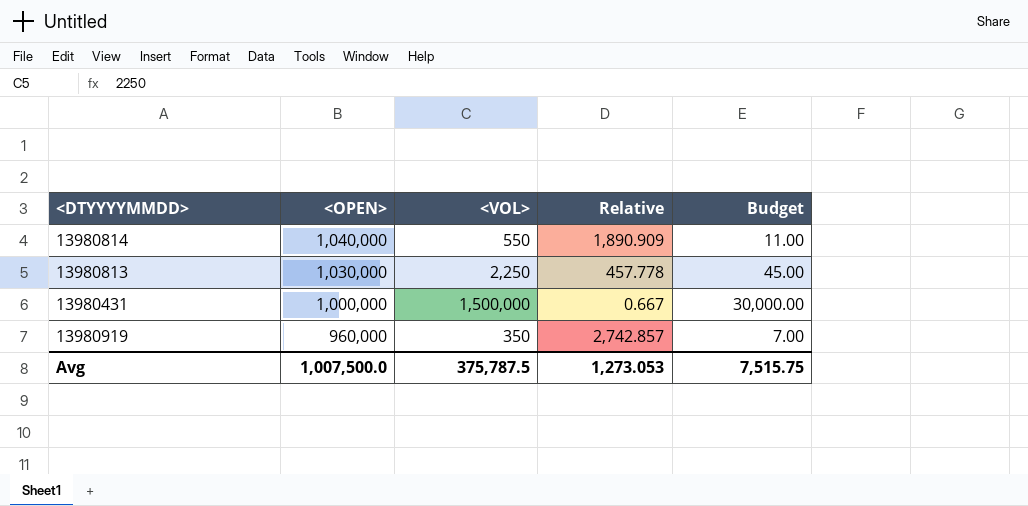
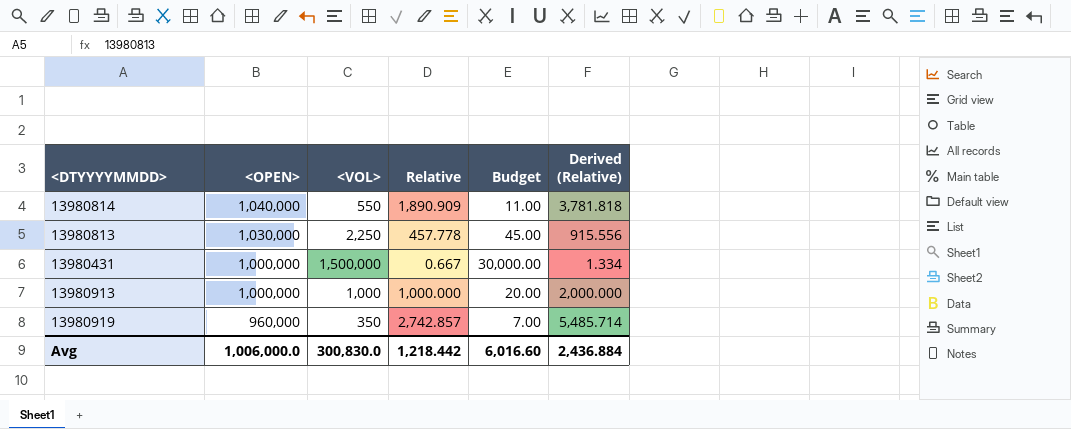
column Derived (Relative) | formula: none -> [Relative] * 2
row 13980913: none -> 1,000,000 | 1,000 | 1,000.000 | 20.00 | 2,000.000
Avg | <OPEN>: 1,007,500.0 -> 1,006,000.0
Avg | <VOL>: 375,787.5 -> 300,830.0
Avg | Relative: 1,273.053 -> 1,218.442
Avg | Budget: 7,515.75 -> 6,016.60

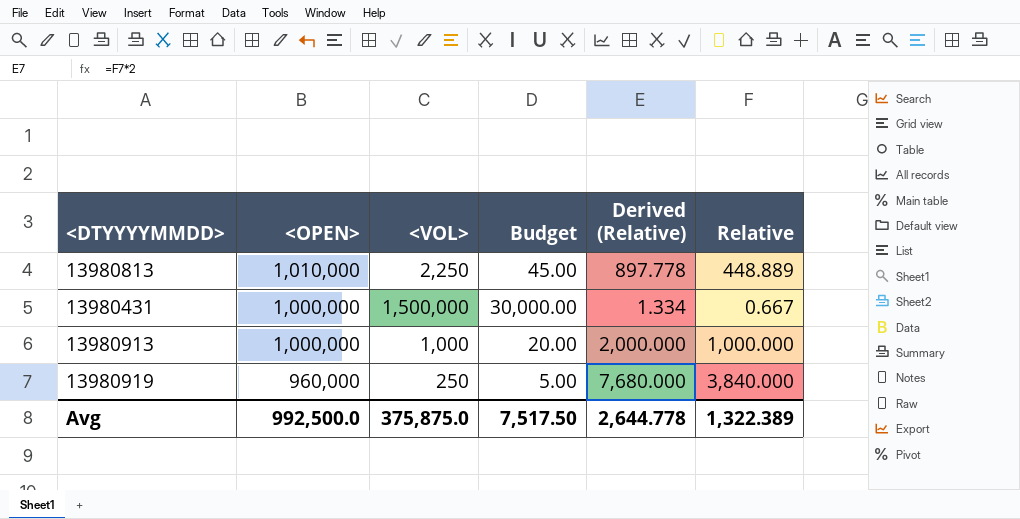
column Relative | position: 4 -> 6
row 13980814: 1,040,000 | 550 | 1,890.909 | 11.00 | 3,781.818 -> none
13980813 | <OPEN>: 1,030,000 -> 1,010,000
13980813 | Derived (Relative): 915.556 -> 897.778
13980813 | Relative: 457.778 -> 448.889
13980919 | <VOL>: 350 -> 250
13980919 | Budget: 7.00 -> 5.00
13980919 | Derived (Relative): 5,485.714 -> 7,680.000
13980919 | Relative: 2,742.857 -> 3,840.000
Avg | <OPEN>: 1,006,000.0 -> 992,500.0
Avg | <VOL>: 300,830.0 -> 375,875.0
Avg | Budget: 6,016.60 -> 7,517.50
Avg | Derived (Relative): 2,436.884 -> 2,644.778
Avg | Relative: 1,218.442 -> 1,322.389

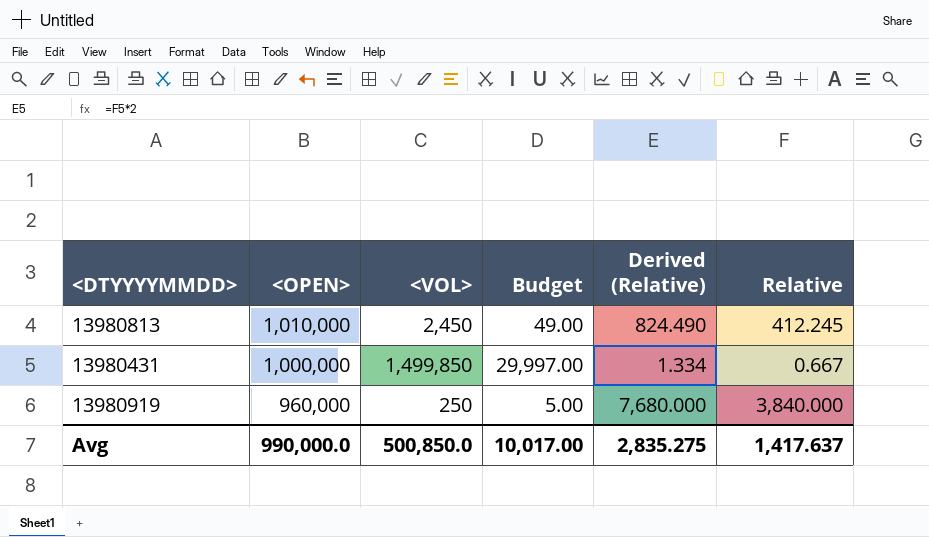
row 13980913: 1,000,000 | 1,000 | 20.00 | 2,000.000 | 1,000.000 -> none
13980813 | <VOL>: 2,250 -> 2,450
13980813 | Budget: 45.00 -> 49.00
13980813 | Derived (Relative): 897.778 -> 824.490
13980813 | Relative: 448.889 -> 412.245
13980431 | <VOL>: 1,500,000 -> 1,499,850
13980431 | Budget: 30,000.00 -> 29,997.00
Avg | <OPEN>: 992,500.0 -> 990,000.0
Avg | <VOL>: 375,875.0 -> 500,850.0
Avg | Budget: 7,517.50 -> 10,017.00
Avg | Derived (Relative): 2,644.778 -> 2,835.275
Avg | Relative: 1,322.389 -> 1,417.637

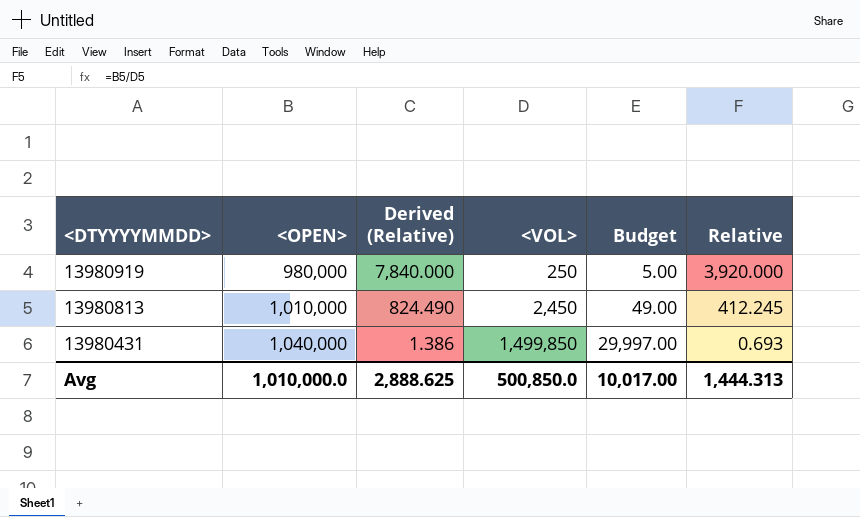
row order: <OPEN> descending -> <DTYYYYMMDD> descending
column Derived (Relative) | position: 5 -> 3
13980919 | <OPEN>: 960,000 -> 980,000
13980919 | Derived (Relative): 7,680.000 -> 7,840.000
13980919 | Relative: 3,840.000 -> 3,920.000
13980431 | <OPEN>: 1,000,000 -> 1,040,000
13980431 | Derived (Relative): 1.334 -> 1.386
13980431 | Relative: 0.667 -> 0.693
Avg | <OPEN>: 990,000.0 -> 1,010,000.0
Avg | Derived (Relative): 2,835.275 -> 2,888.625
Avg | Relative: 1,417.637 -> 1,444.313

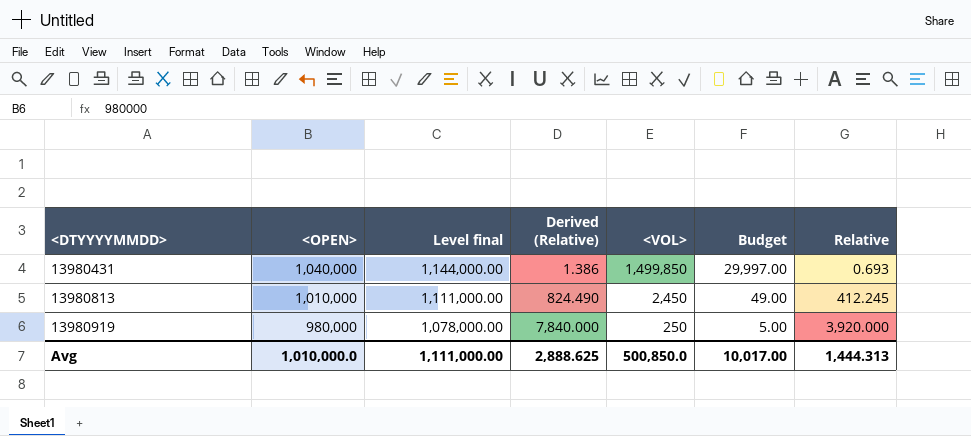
row order: <DTYYYYMMDD> descending -> <DTYYYYMMDD> ascending
column Level final | formula: none -> [<OPEN>] * 1.1

